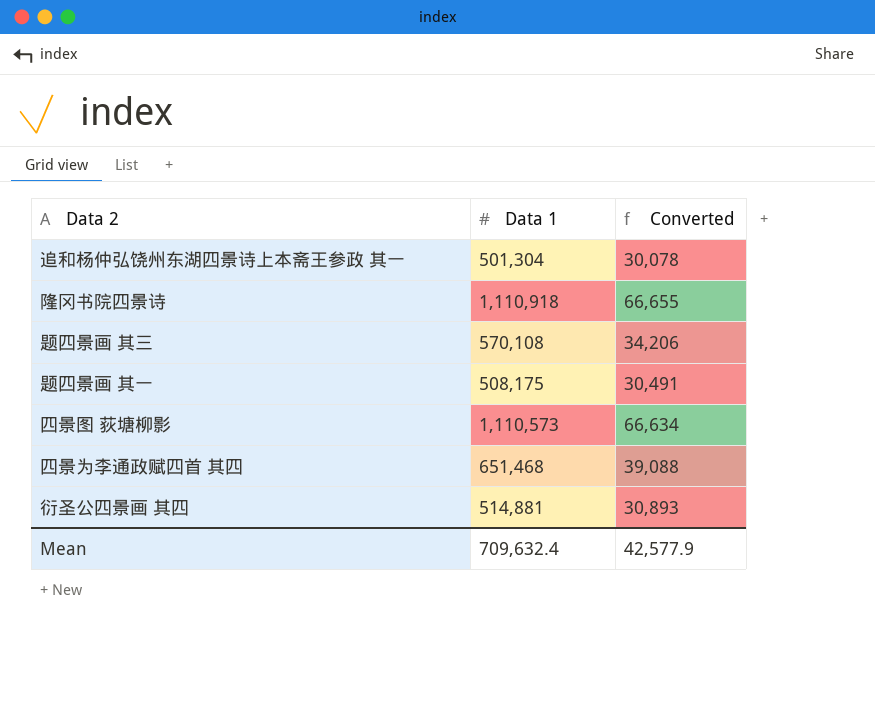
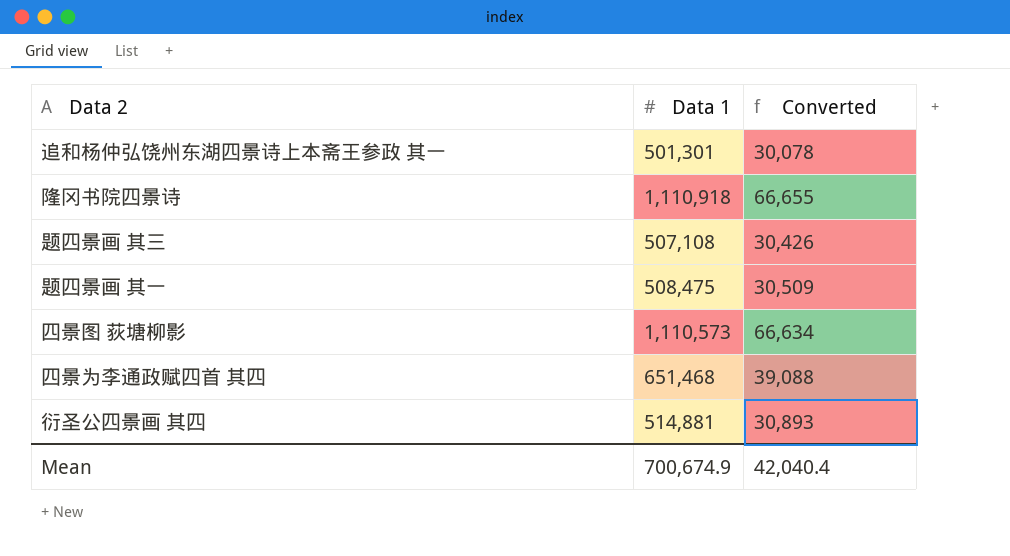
追和杨仲弘饶州东湖四景诗上本斋王参政 其一 | Data 1: 501,304 -> 501,301
题四景画 其三 | Data 1: 570,108 -> 507,108
题四景画 其三 | Converted: 34,206 -> 30,426
题四景画 其一 | Data 1: 508,175 -> 508,475
题四景画 其一 | Converted: 30,491 -> 30,509
Mean | Data 1: 709,632.4 -> 700,674.9
Mean | Converted: 42,577.9 -> 42,040.4

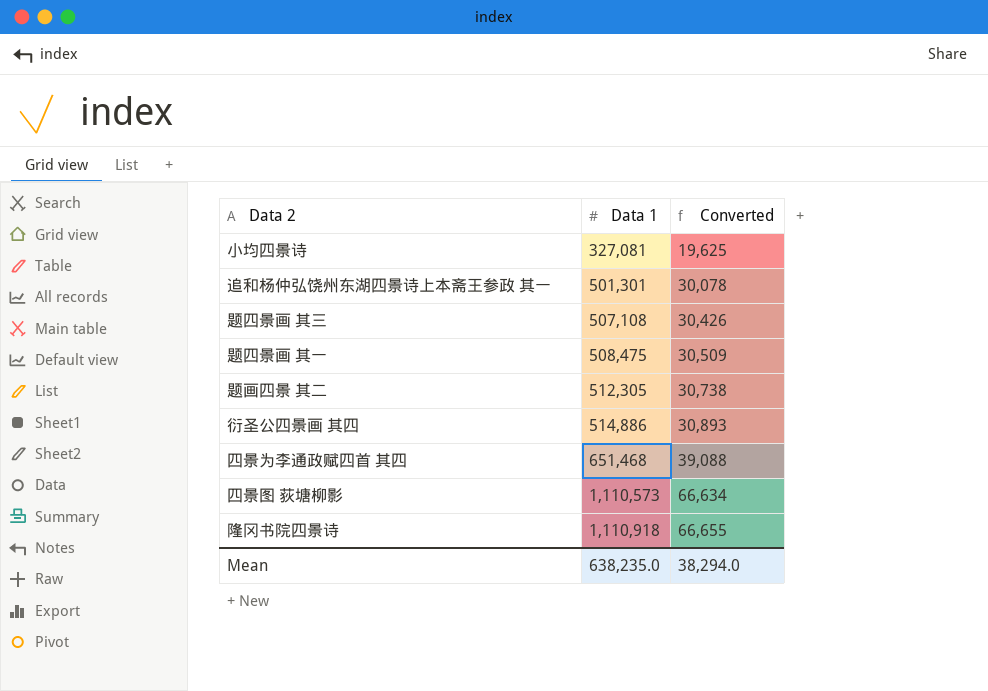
row order: none -> Data 1 ascending
row 小均四景诗: none -> 327,081 | 19,625
row 题画四景 其二: none -> 512,305 | 30,738
衍圣公四景画 其四 | Data 1: 514,881 -> 514,886
Mean | Data 1: 700,674.9 -> 638,235.0
Mean | Converted: 42,040.4 -> 38,294.0

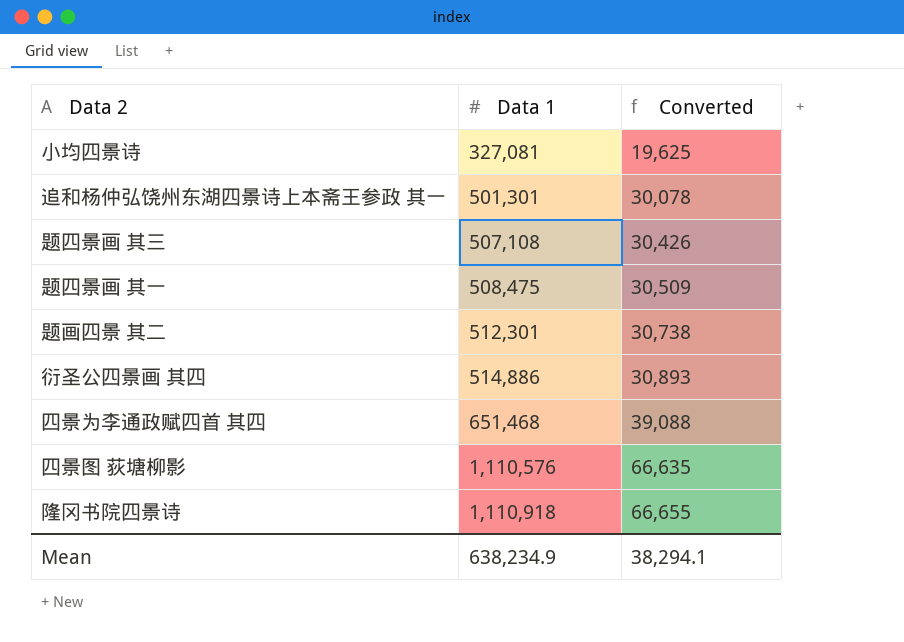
题画四景 其二 | Data 1: 512,305 -> 512,301
四景图 荻塘柳影 | Data 1: 1,110,573 -> 1,110,576
四景图 荻塘柳影 | Converted: 66,634 -> 66,635
Mean | Data 1: 638,235.0 -> 638,234.9
Mean | Converted: 38,294.0 -> 38,294.1

